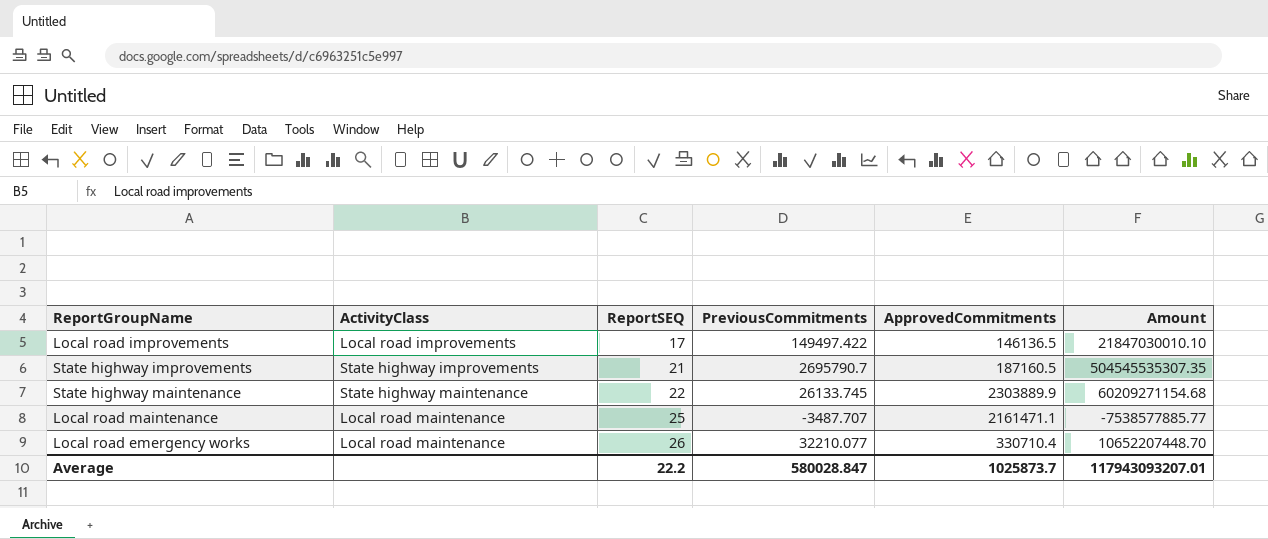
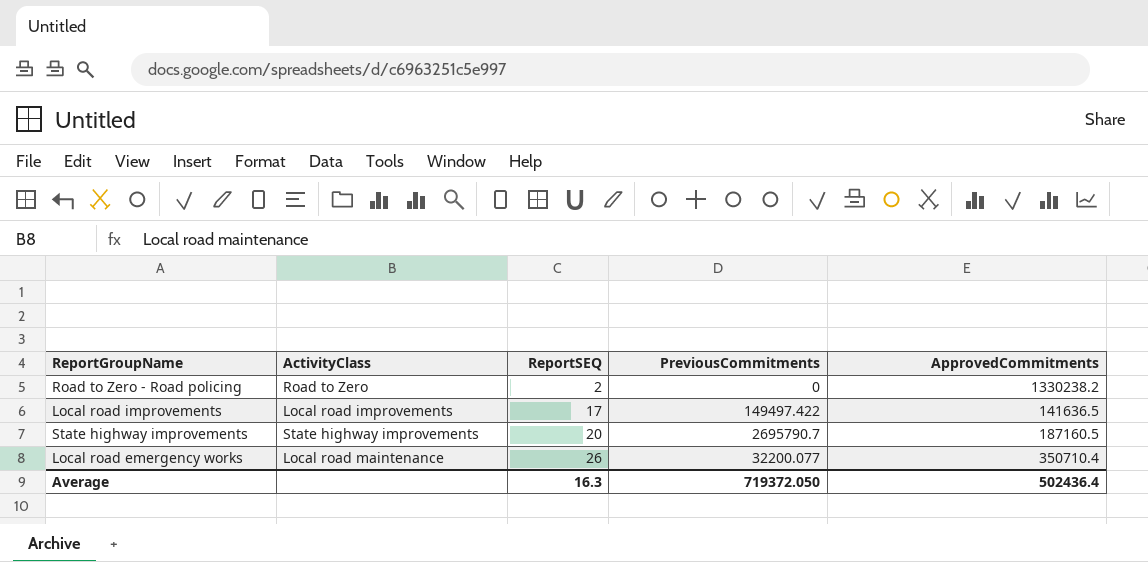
column Amount | formula: [PreviousCommitments] * [ApprovedCommitments] -> none
row State highway maintenance: State highway maintenance | 22 | 26133.745 | 2303889.9 | 60209271154.68 -> none
row Local road maintenance: Local road maintenance | 25 | -3487.707 | 2161471.1 | -7538577885.77 -> none
row Road to Zero - Road policing: none -> Road to Zero | 2 | 0 | 1330238.2
Local road improvements | ApprovedCommitments: 146136.5 -> 141636.5
State highway improvements | ReportSEQ: 21 -> 20
Local road emergency works | PreviousCommitments: 32210.077 -> 32200.077
Local road emergency works | ApprovedCommitments: 330710.4 -> 350710.4
Average | ReportSEQ: 22.2 -> 16.3
Average | PreviousCommitments: 580028.847 -> 719372.050
Average | ApprovedCommitments: 1025873.7 -> 502436.4

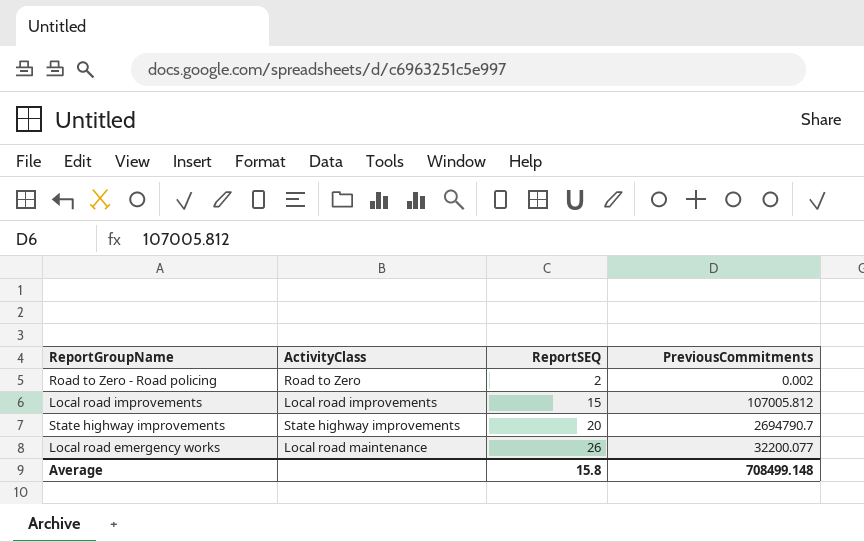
column ApprovedCommitments | position: 5 -> none
Road to Zero - Road policing | PreviousCommitments: 0 -> 0.002
Local road improvements | ReportSEQ: 17 -> 15
Local road improvements | PreviousCommitments: 149497.422 -> 107005.812
State highway improvements | PreviousCommitments: 2695790.7 -> 2694790.7
Average | ReportSEQ: 16.3 -> 15.8
Average | PreviousCommitments: 719372.050 -> 708499.148

